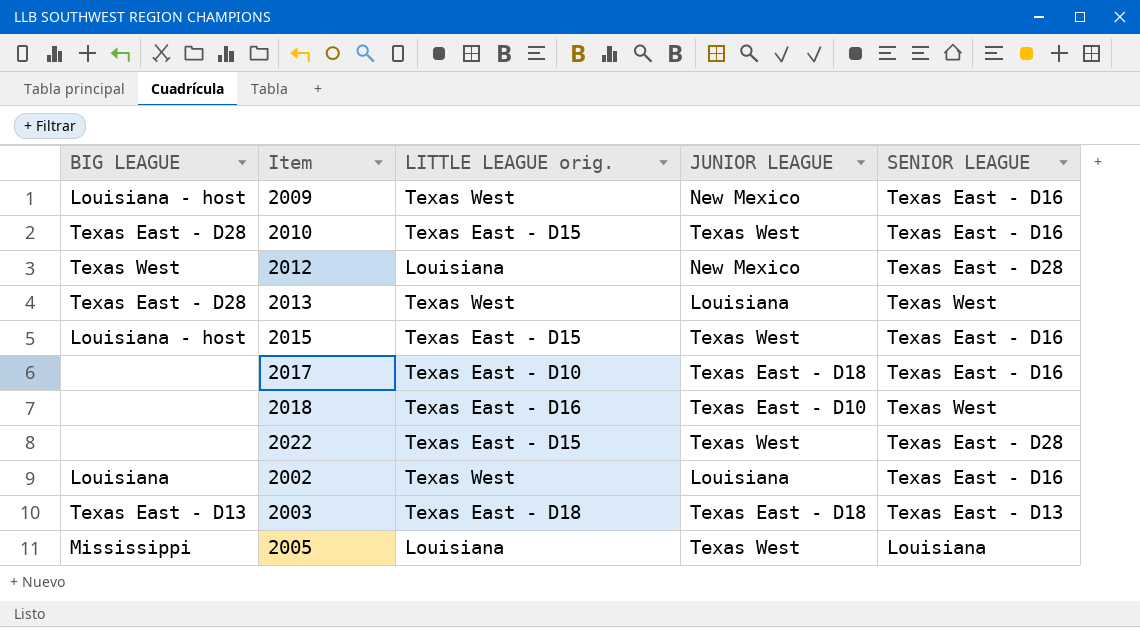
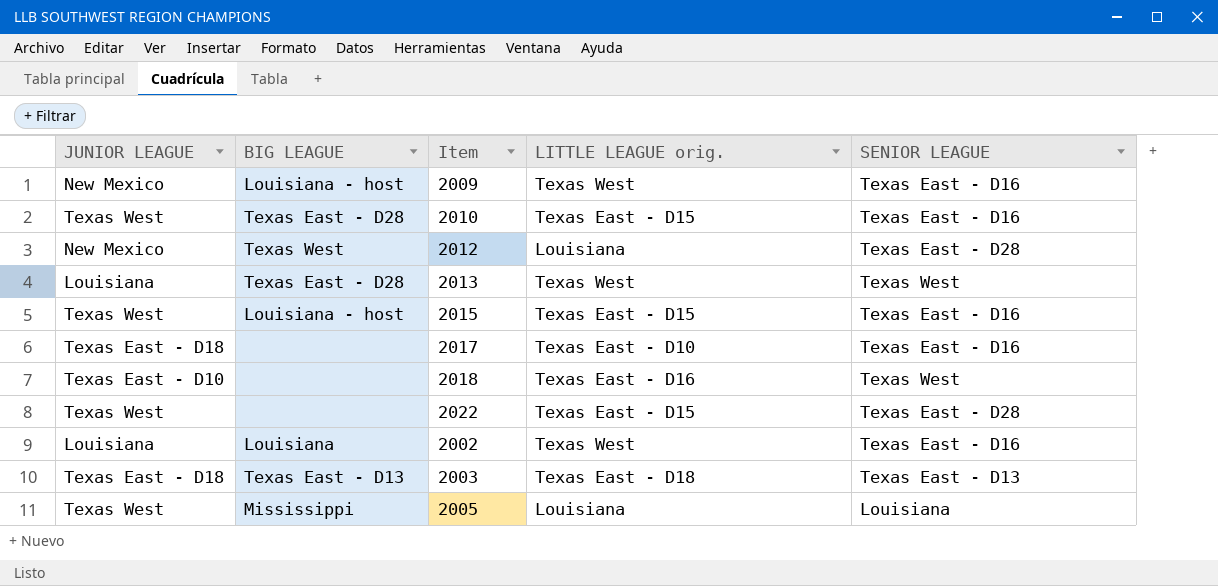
column JUNIOR LEAGUE | position: 4 -> 1

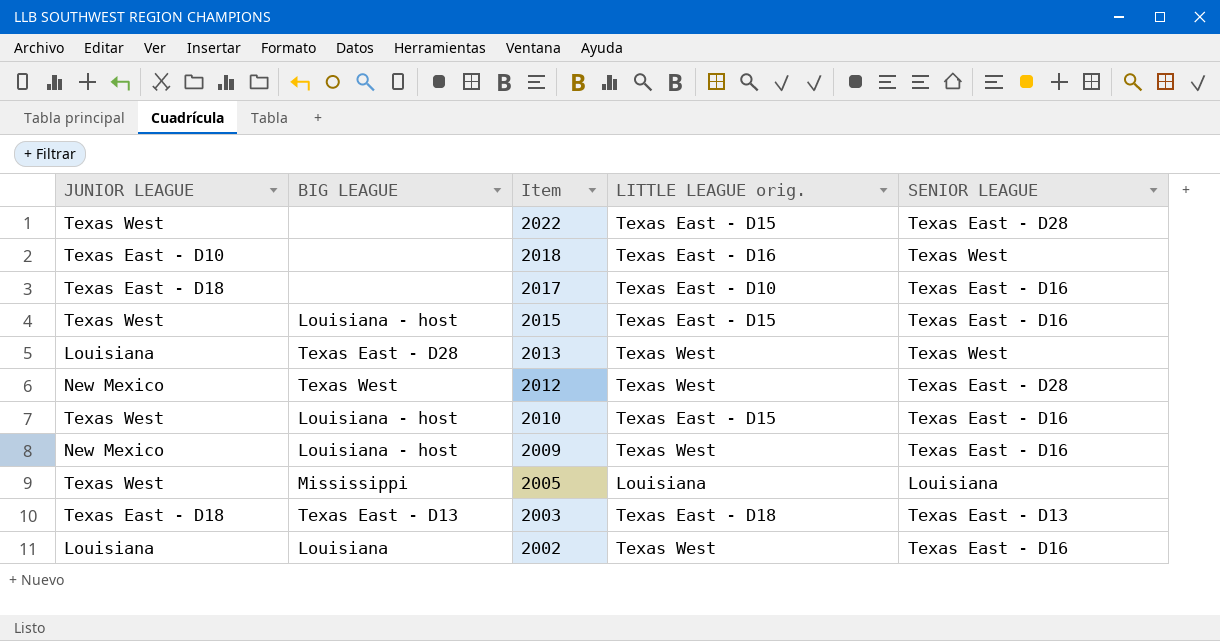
row order: none -> Item descending
2012 | LITTLE LEAGUE orig.: Louisiana -> Texas West
2010 | BIG LEAGUE: Texas East - D28 -> Louisiana - host

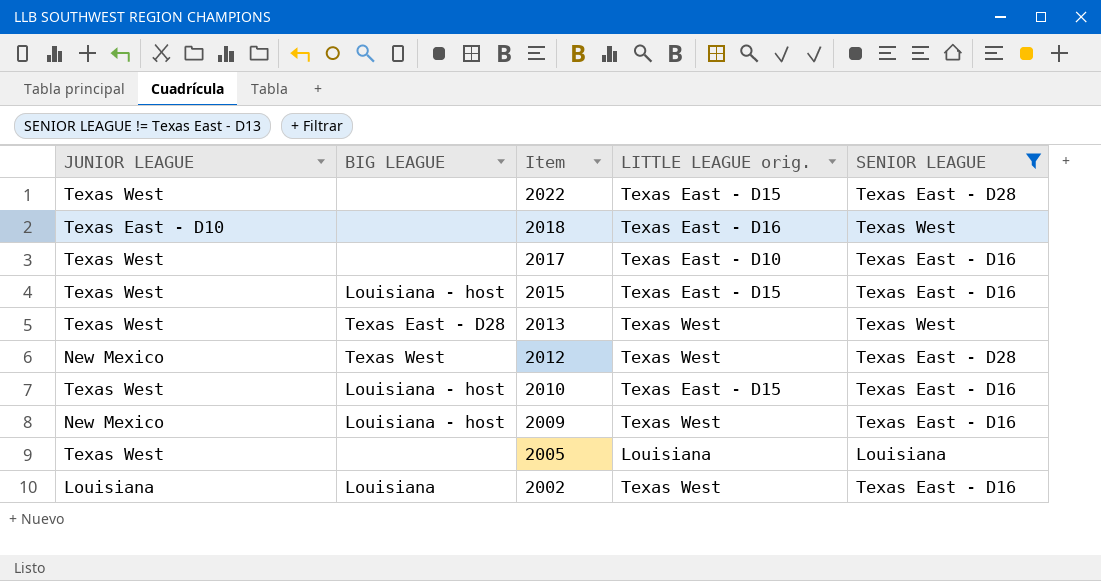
filter: none -> SENIOR LEAGUE != Texas East - D13
2017 | JUNIOR LEAGUE: Texas East - D18 -> Texas West
2013 | JUNIOR LEAGUE: Louisiana -> Texas West
2005 | BIG LEAGUE: Mississippi -> none

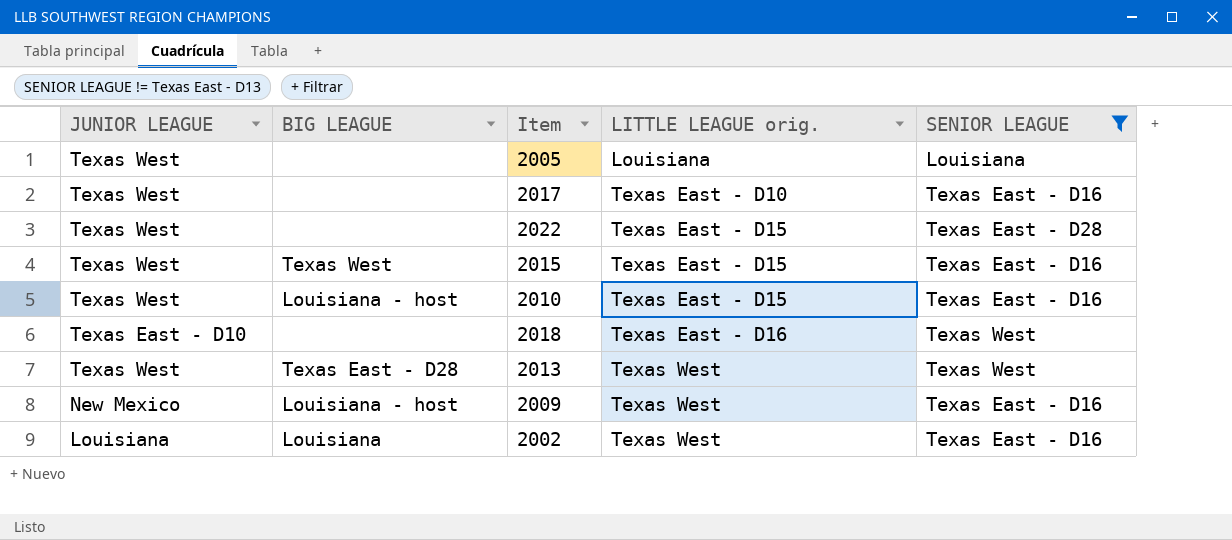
row order: Item descending -> LITTLE LEAGUE orig. ascending
row 2012: New Mexico | Texas West | Texas West | Texas East - D28 -> none
2015 | BIG LEAGUE: Louisiana - host -> Texas West

